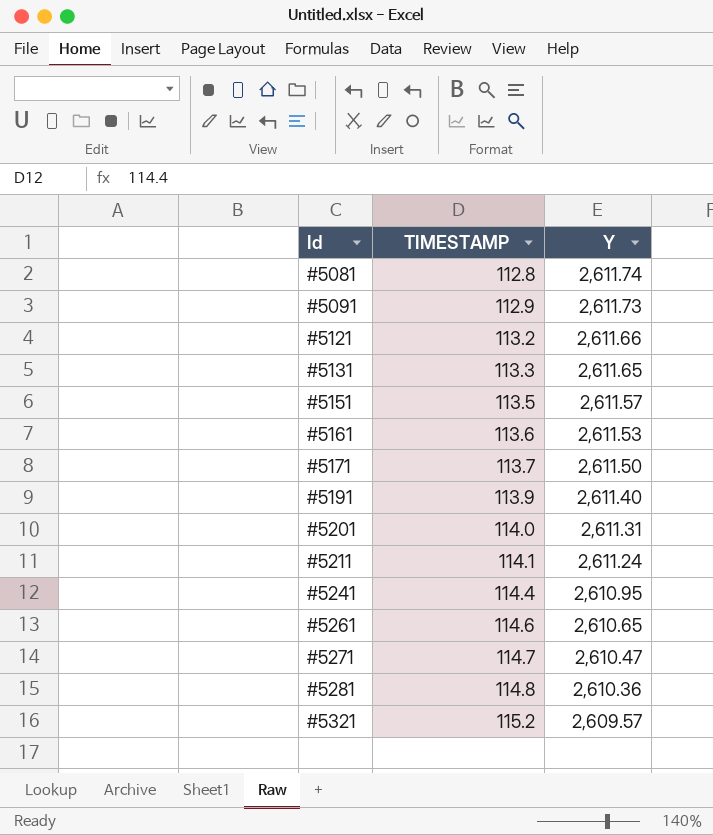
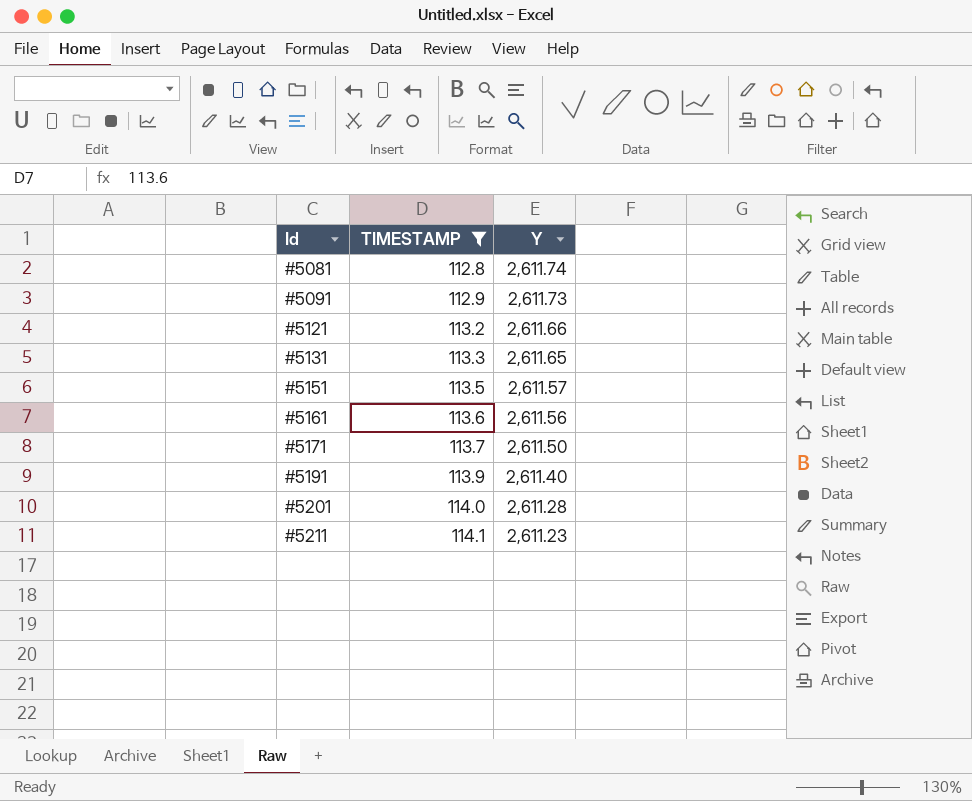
filter: none -> TIMESTAMP <= 114.1
#5161 | Y: 2,611.53 -> 2,611.56
#5201 | Y: 2,611.31 -> 2,611.28
#5211 | Y: 2,611.24 -> 2,611.23

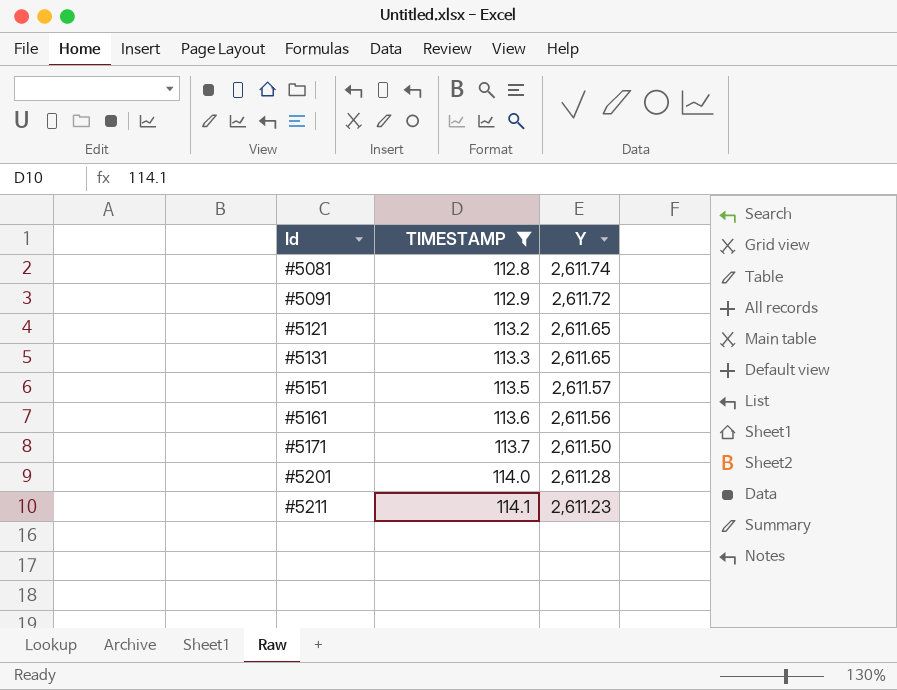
row #5191: 113.9 | 2,611.40 -> none
#5091 | Y: 2,611.73 -> 2,611.72
#5121 | Y: 2,611.66 -> 2,611.65

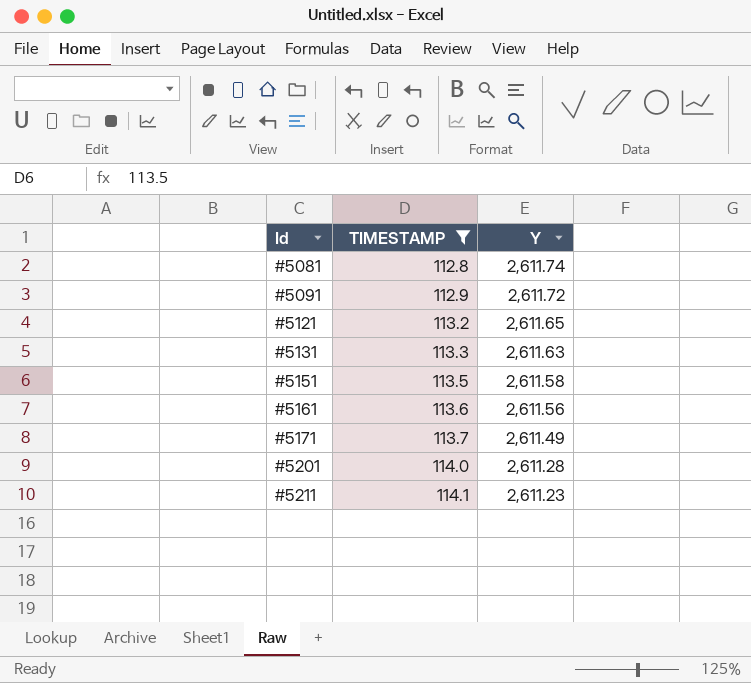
#5131 | Y: 2,611.65 -> 2,611.63
#5151 | Y: 2,611.57 -> 2,611.58
#5171 | Y: 2,611.50 -> 2,611.49

